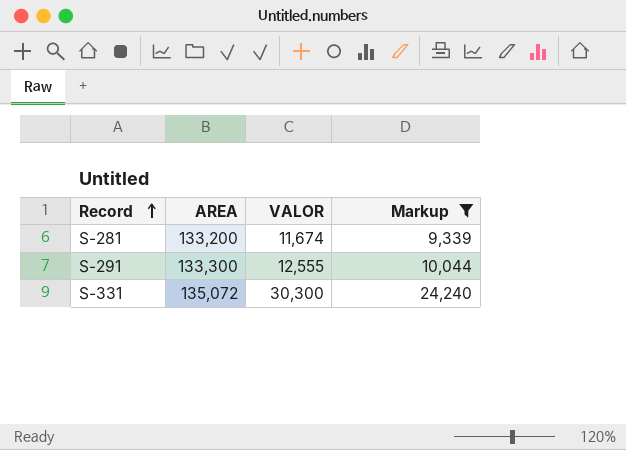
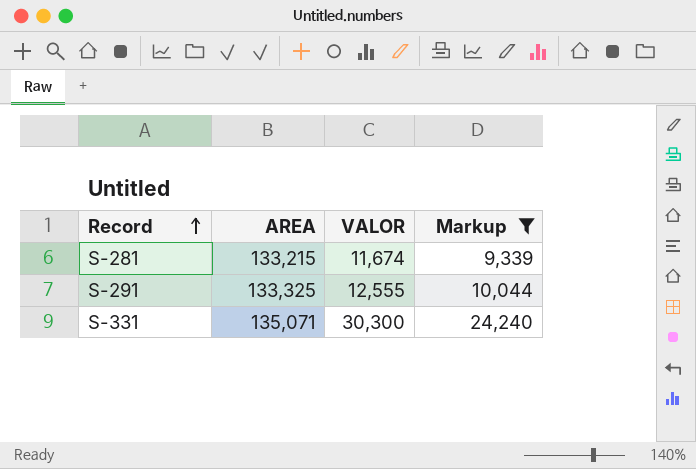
S-281 | AREA: 133,200 -> 133,215
S-291 | AREA: 133,300 -> 133,325
S-331 | AREA: 135,072 -> 135,071

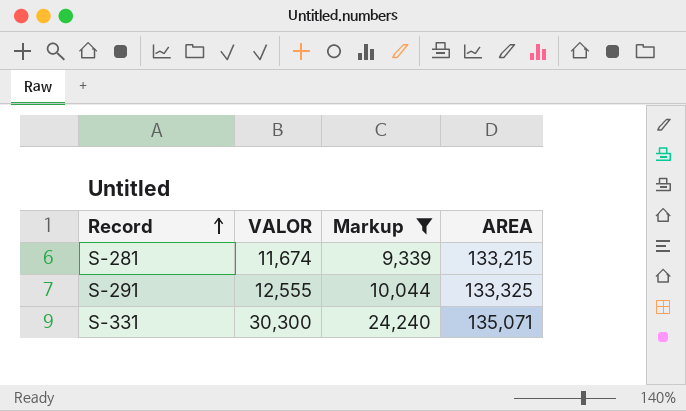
column AREA | position: 2 -> 4

